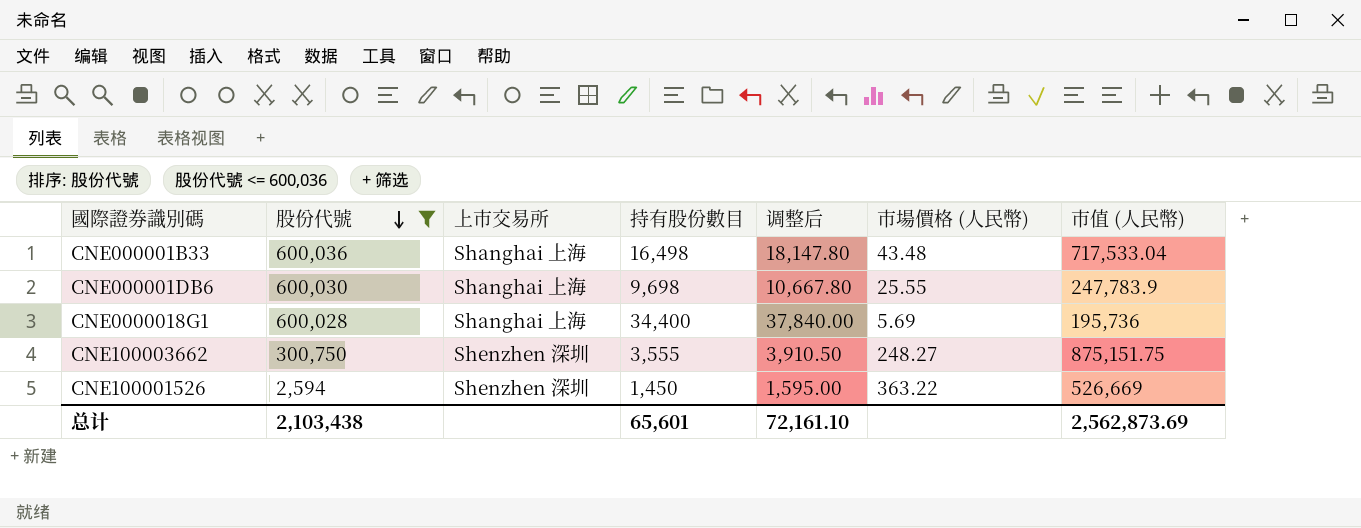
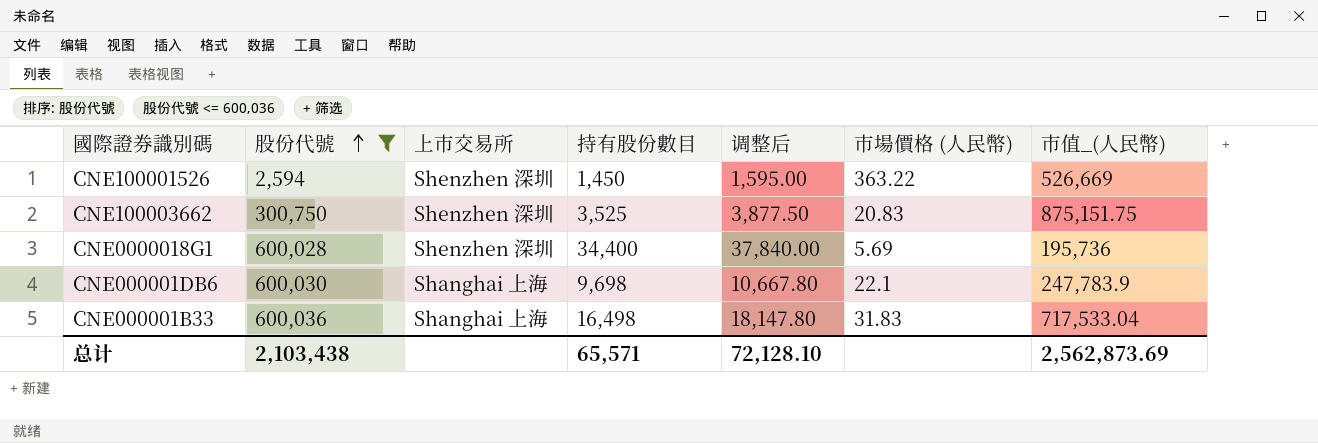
row order: 股份代號 descending -> 股份代號 ascending
column name: 市值 (人民幣) -> 市值_(人民幣)
CNE100003662 | 持有股份數目: 3,555 -> 3,525
CNE100003662 | 调整后: 3,910.50 -> 3,877.50
CNE100003662 | 市場價格 (人民幣): 248.27 -> 20.83
CNE0000018G1 | 上市交易所: Shanghai 上海 -> Shenzhen 深圳
CNE000001DB6 | 市場價格 (人民幣): 25.55 -> 22.1
CNE000001B33 | 市場價格 (人民幣): 43.48 -> 31.83
总计 | 持有股份數目: 65,601 -> 65,571
总计 | 调整后: 72,161.10 -> 72,128.10

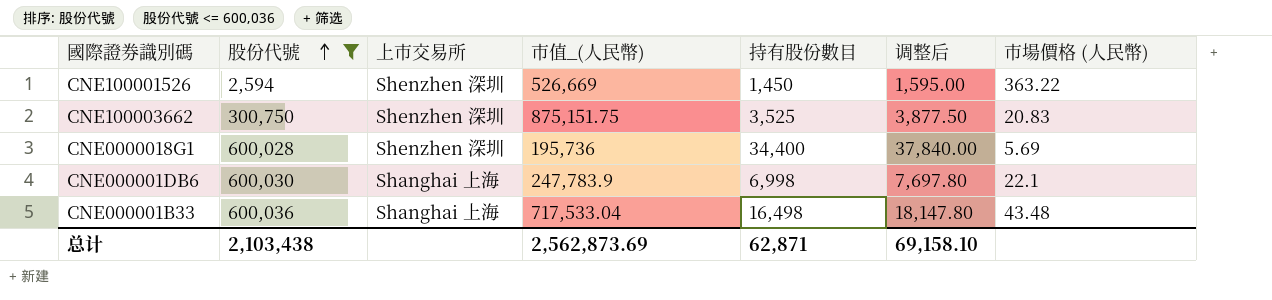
column 市值_(人民幣) | position: 7 -> 4
CNE000001DB6 | 持有股份數目: 9,698 -> 6,998
CNE000001DB6 | 调整后: 10,667.80 -> 7,697.80
CNE000001B33 | 市場價格 (人民幣): 31.83 -> 43.48
总计 | 持有股份數目: 65,571 -> 62,871
总计 | 调整后: 72,128.10 -> 69,158.10

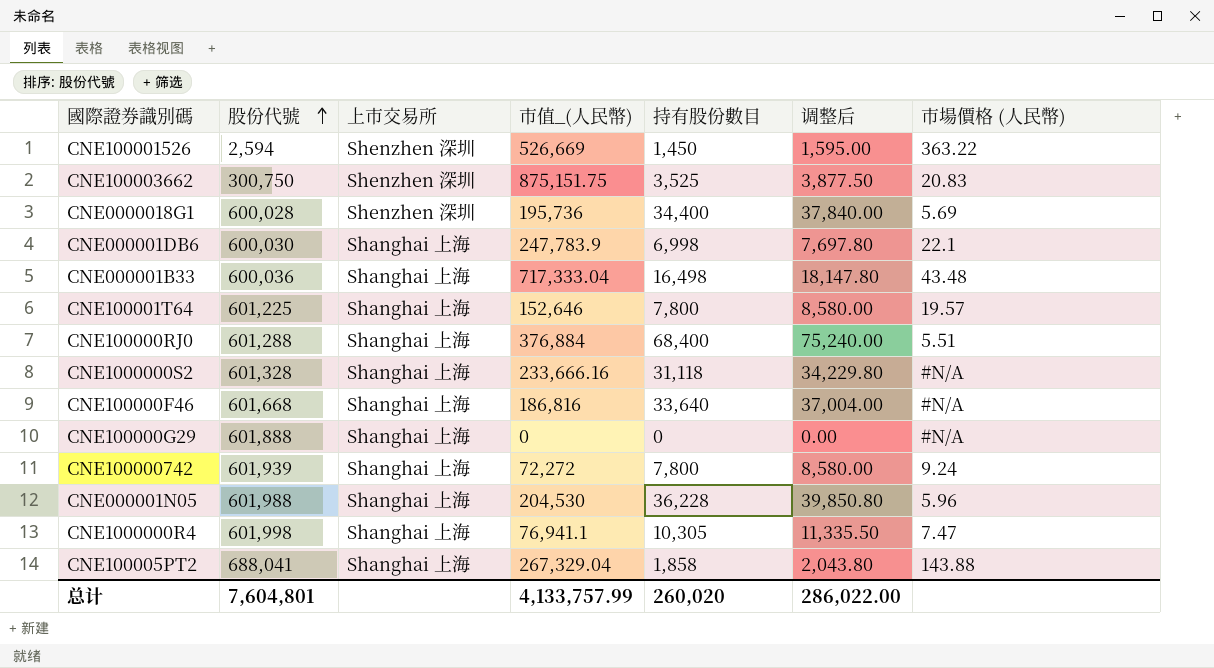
filter: 股份代號 <= 600,036 -> none
CNE000001B33 | 市值_(人民幣): 717,533.04 -> 717,333.04
总计 | 股份代號: 2,103,438 -> 7,604,801
总计 | 市值_(人民幣): 2,562,873.69 -> 4,133,757.99
总计 | 持有股份數目: 62,871 -> 260,020
总计 | 调整后: 69,158.10 -> 286,022.00

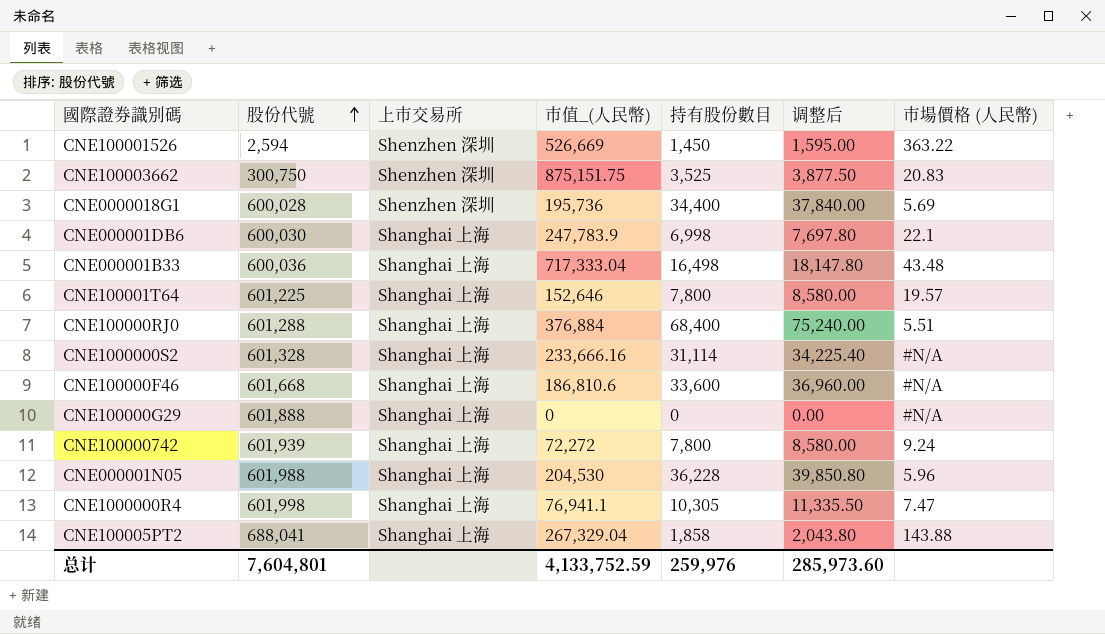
CNE1000000S2 | 持有股份數目: 31,118 -> 31,114
CNE1000000S2 | 调整后: 34,229.80 -> 34,225.40
CNE100000F46 | 市值_(人民幣): 186,816 -> 186,810.6
CNE100000F46 | 持有股份數目: 33,640 -> 33,600
CNE100000F46 | 调整后: 37,004.00 -> 36,960.00
总计 | 市值_(人民幣): 4,133,757.99 -> 4,133,752.59
总计 | 持有股份數目: 260,020 -> 259,976
总计 | 调整后: 286,022.00 -> 285,973.60

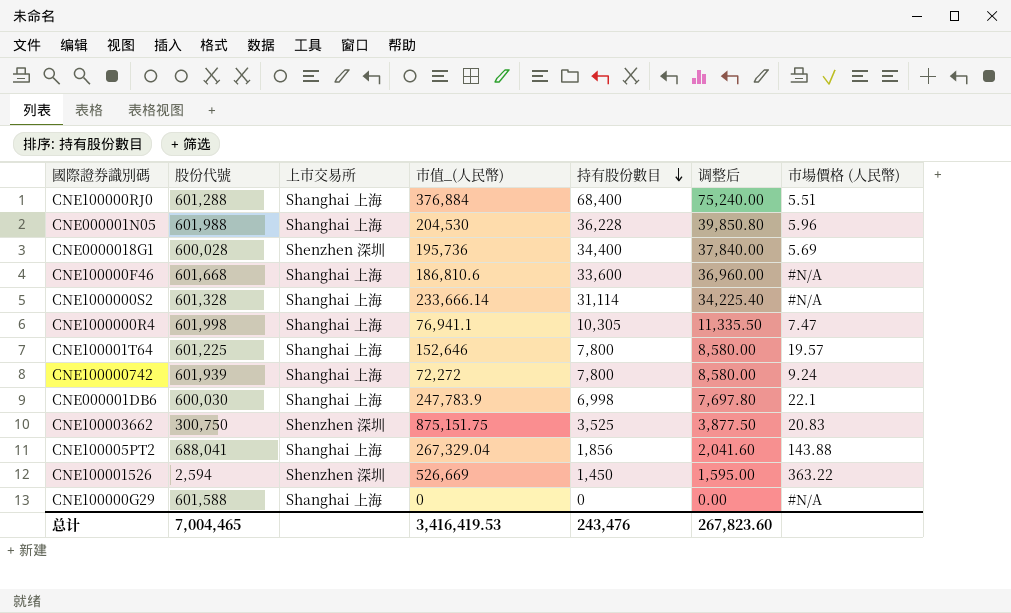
row order: 股份代號 ascending -> 持有股份數目 descending
row CNE000001B33: 600,036 | Shanghai 上海 | 717,333.04 | 16,498 | 18,147.80 | 43.48 -> none
CNE1000000S2 | 市值_(人民幣): 233,666.16 -> 233,666.14
CNE100005PT2 | 持有股份數目: 1,858 -> 1,856
CNE100005PT2 | 调整后: 2,043.80 -> 2,041.60
CNE100000G29 | 股份代號: 601,888 -> 601,588
总计 | 股份代號: 7,604,801 -> 7,004,465
总计 | 市值_(人民幣): 4,133,752.59 -> 3,416,419.53
总计 | 持有股份數目: 259,976 -> 243,476
总计 | 调整后: 285,973.60 -> 267,823.60

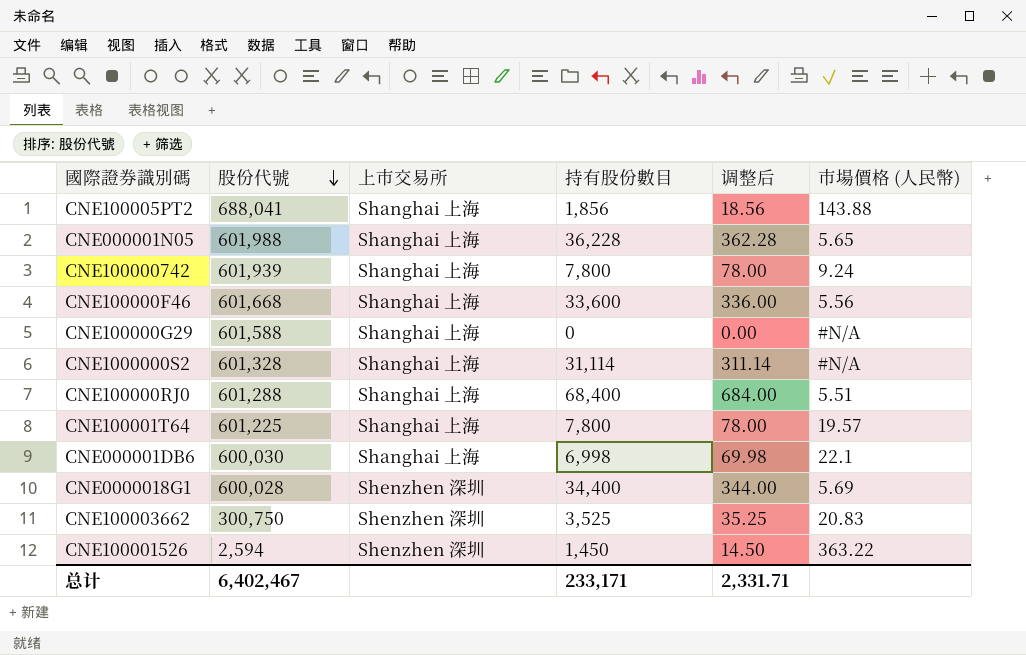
row order: 持有股份數目 descending -> 股份代號 descending
column 市值_(人民幣) | position: 4 -> none
column 调整后 | formula: [持有股份數目] * 1.1 -> [持有股份數目] * 0.01
row CNE1000000R4: 601,998 | Shanghai 上海 | 76,941.1 | 10,305 | 11,335.50 | 7.47 -> none
CNE000001N05 | 市場價格 (人民幣): 5.96 -> 5.65
CNE100000F46 | 市場價格 (人民幣): #N/A -> 5.56
总计 | 股份代號: 7,004,465 -> 6,402,467
总计 | 持有股份數目: 243,476 -> 233,171
总计 | 调整后: 267,823.60 -> 2,331.71

